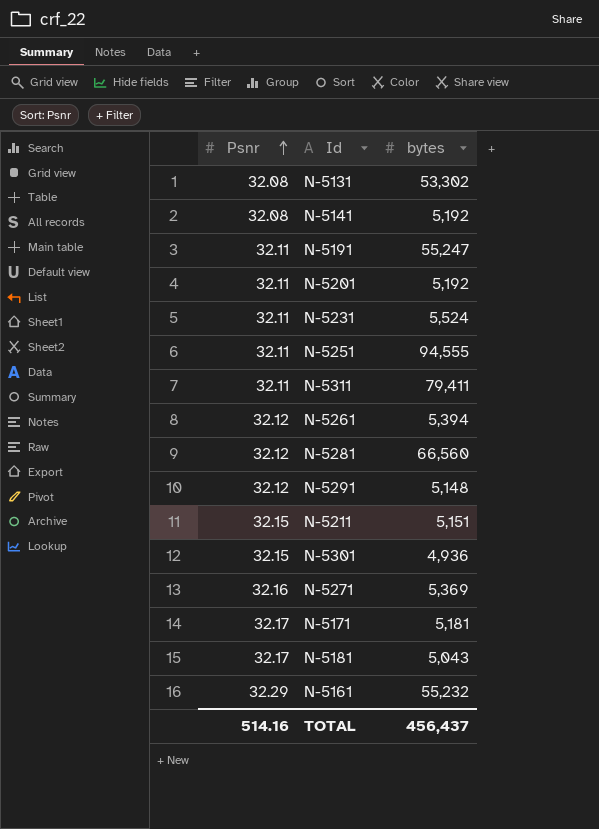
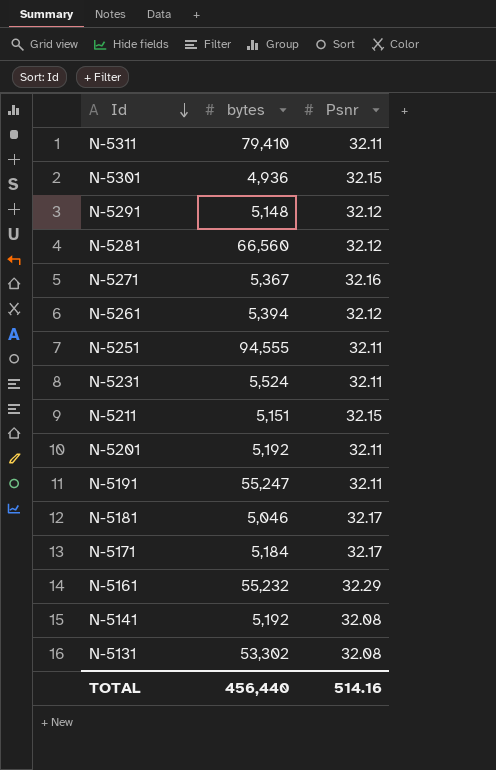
row order: Psnr ascending -> Id descending
column Psnr | position: 1 -> 3
N-5311 | bytes: 79,411 -> 79,410
N-5271 | bytes: 5,369 -> 5,367
N-5181 | bytes: 5,043 -> 5,046
N-5171 | bytes: 5,181 -> 5,184
TOTAL | bytes: 456,437 -> 456,440

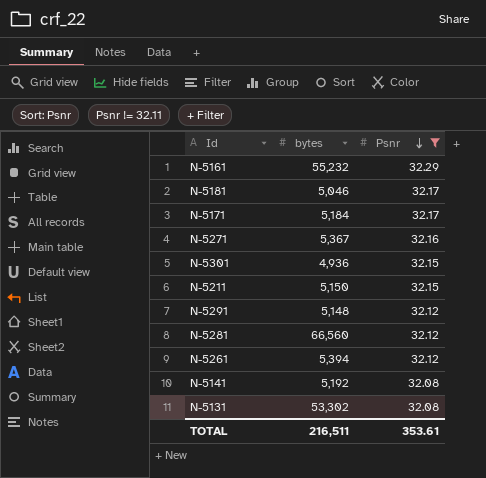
filter: none -> Psnr != 32.11
row order: Id descending -> Psnr descending
N-5211 | bytes: 5,151 -> 5,150
TOTAL | bytes: 456,440 -> 216,511
TOTAL | Psnr: 514.16 -> 353.61

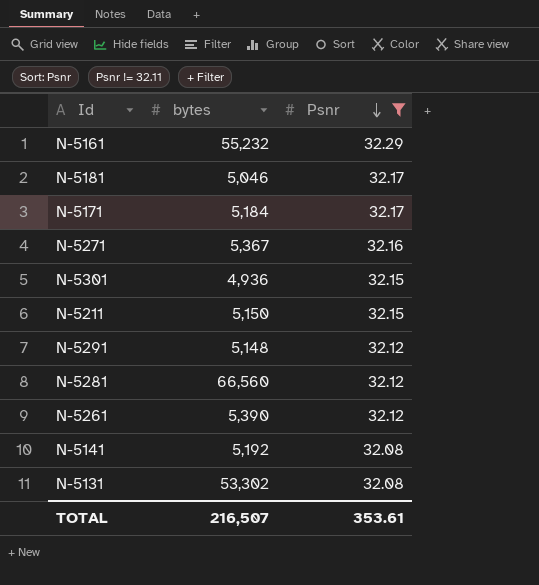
N-5261 | bytes: 5,394 -> 5,390
TOTAL | bytes: 216,511 -> 216,507

